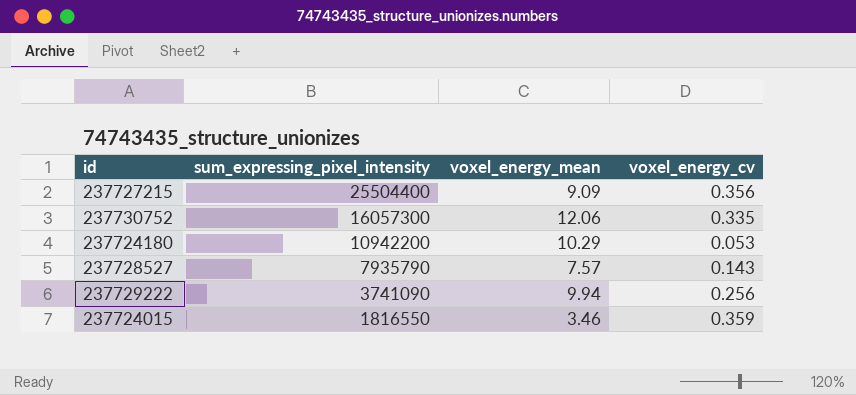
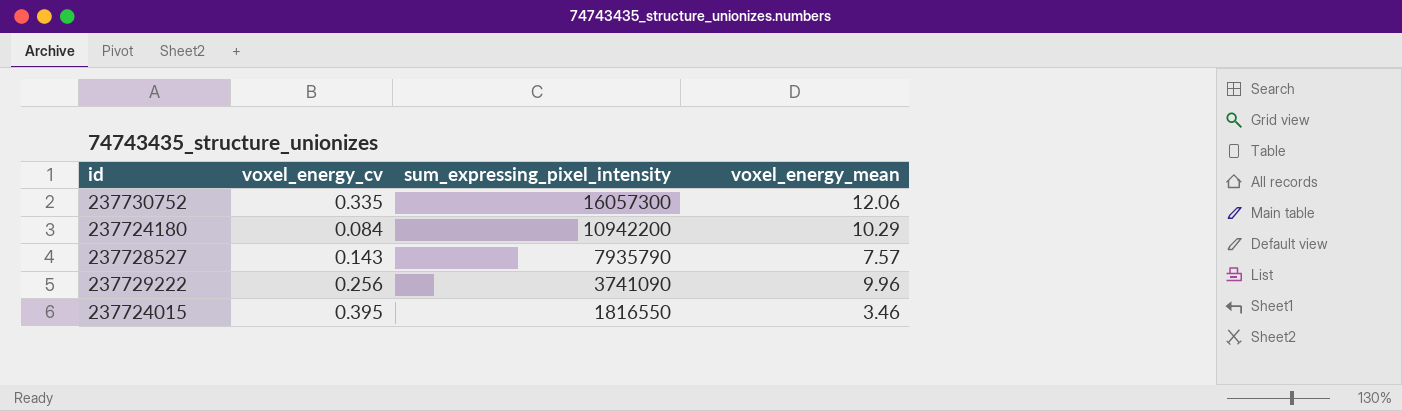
column voxel_energy_cv | position: 4 -> 2
row 237727215: 25504400 | 9.09 | 0.356 -> none
237724180 | voxel_energy_cv: 0.053 -> 0.084
237729222 | voxel_energy_mean: 9.94 -> 9.96
237724015 | voxel_energy_cv: 0.359 -> 0.395

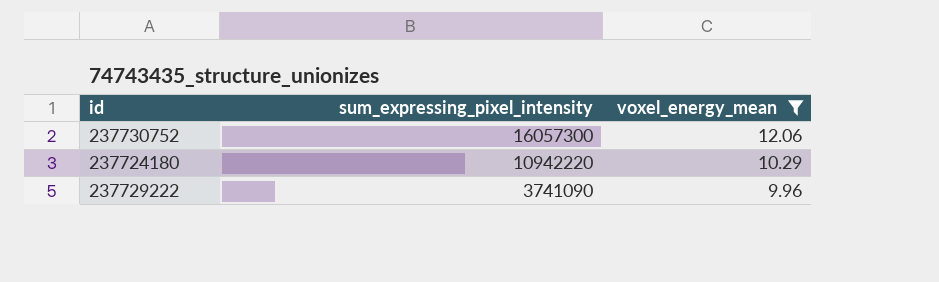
filter: none -> voxel_energy_mean >= 9.96
column voxel_energy_cv | position: 2 -> none
237724180 | sum_expressing_pixel_intensity: 10942200 -> 10942220

